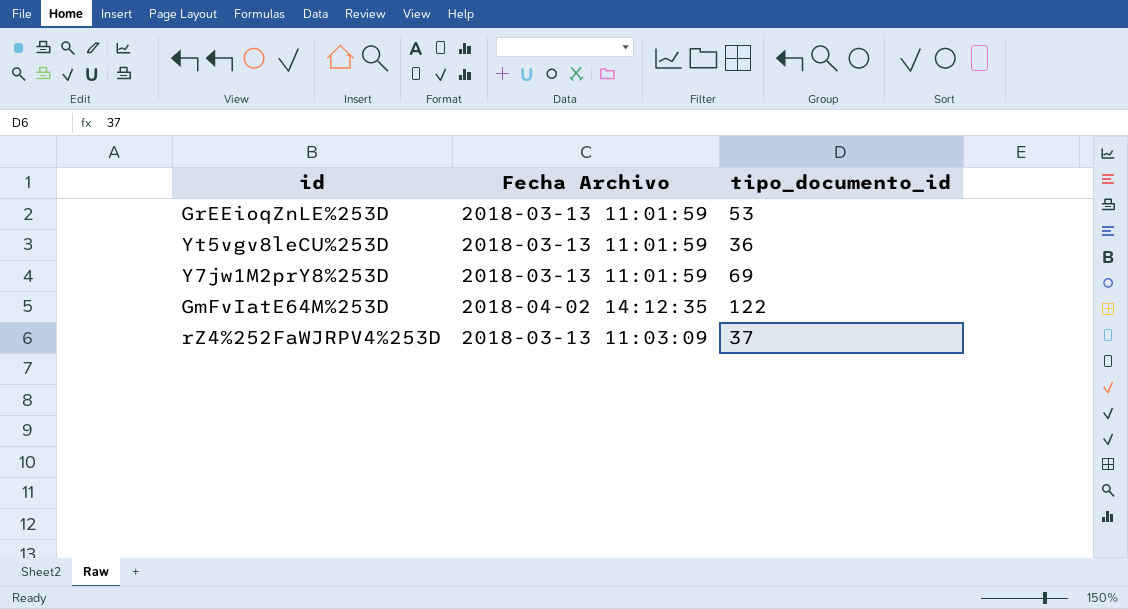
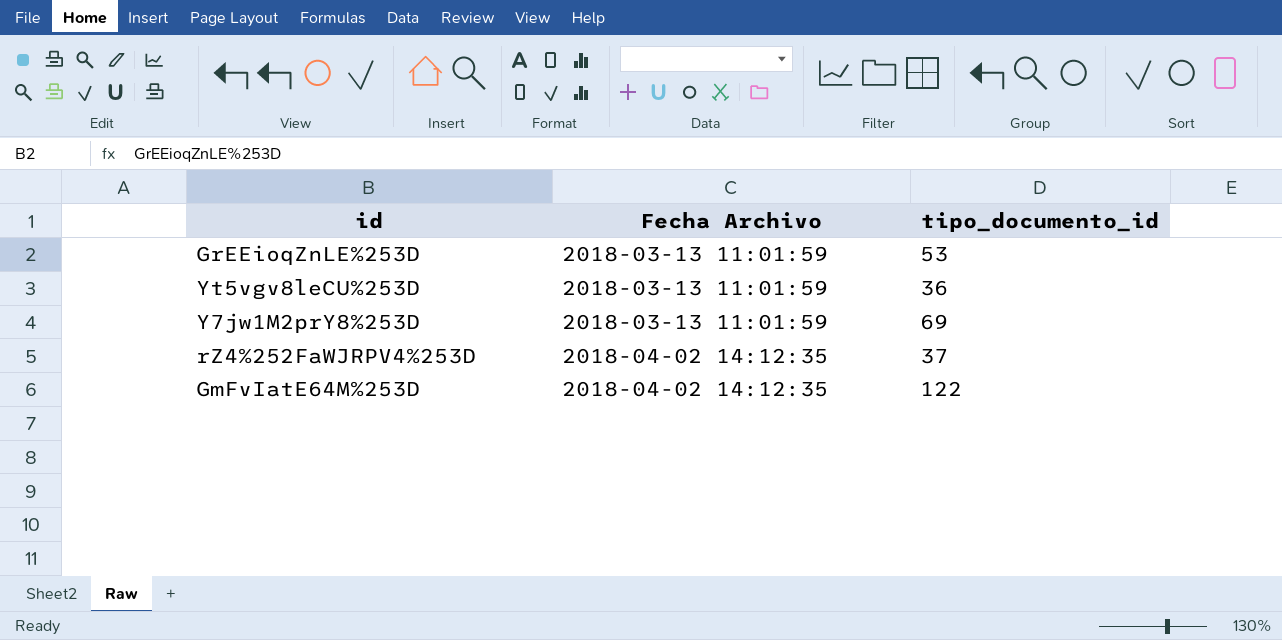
row order: none -> Fecha Archivo ascending
rZ4%252FaWJRPV4%253D | Fecha Archivo: 2018-03-13 11:03:09 -> 2018-04-02 14:12:35

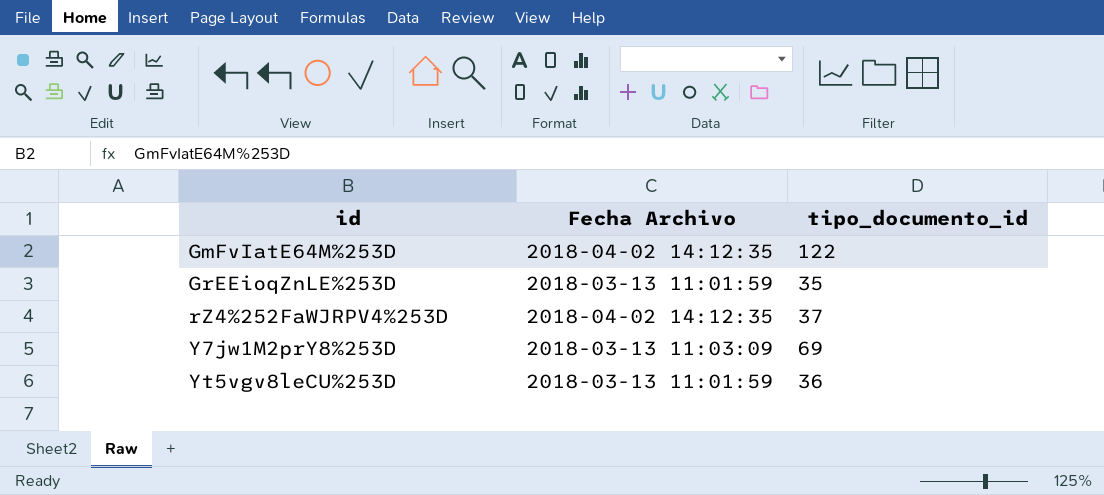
row order: Fecha Archivo ascending -> id ascending
GrEEioqZnLE%253D | tipo_documento_id: 53 -> 35
Y7jw1M2prY8%253D | Fecha Archivo: 2018-03-13 11:01:59 -> 2018-03-13 11:03:09

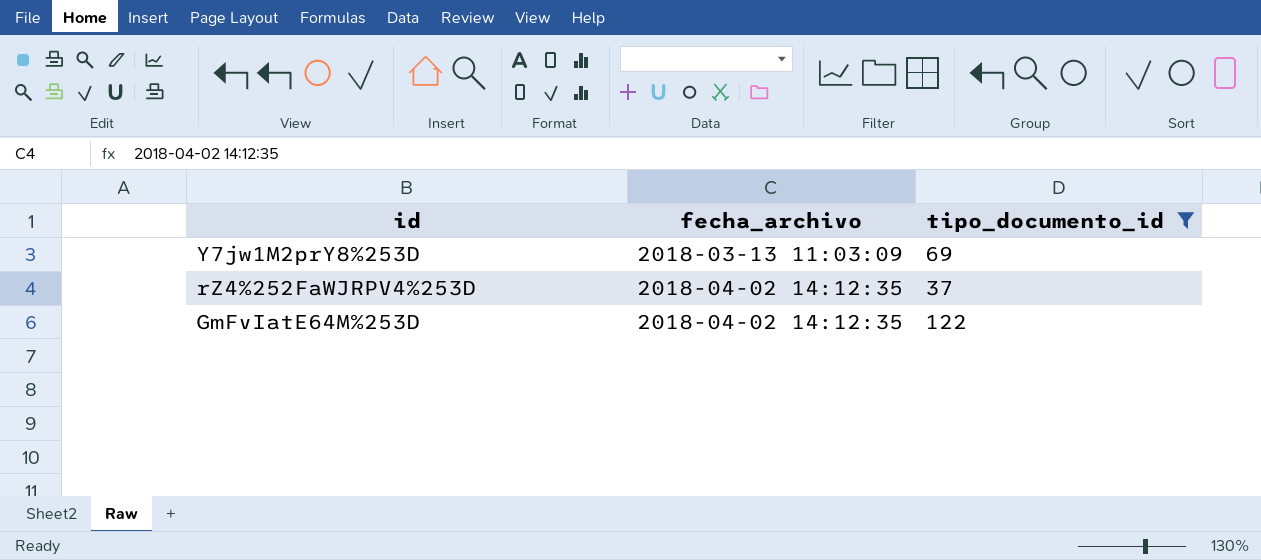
filter: none -> tipo_documento_id >= 37
row order: id ascending -> id descending
column name: Fecha Archivo -> fecha_archivo

